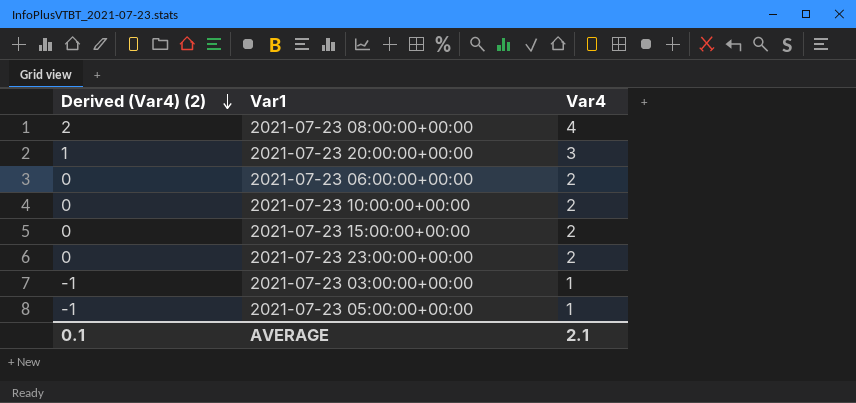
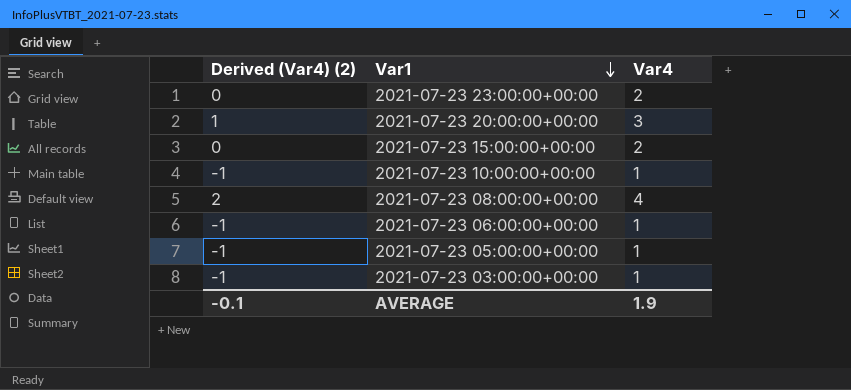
row order: Derived (Var4) (2) descending -> Var1 descending
2021-07-23 10:00:00+00:00 | Derived (Var4) (2): 0 -> -1
2021-07-23 10:00:00+00:00 | Var4: 2 -> 1
2021-07-23 06:00:00+00:00 | Derived (Var4) (2): 0 -> -1
2021-07-23 06:00:00+00:00 | Var4: 2 -> 1
AVERAGE | Derived (Var4) (2): 0.1 -> -0.1
AVERAGE | Var4: 2.1 -> 1.9

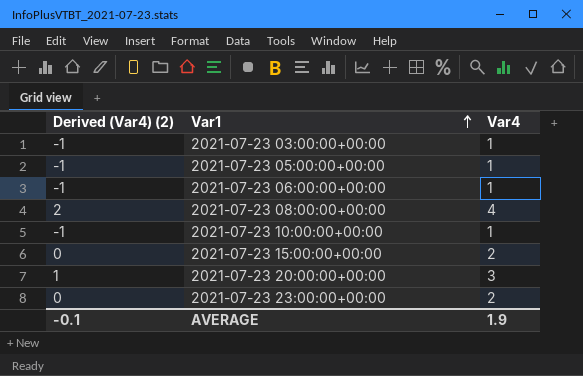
row order: Var1 descending -> Var1 ascending

